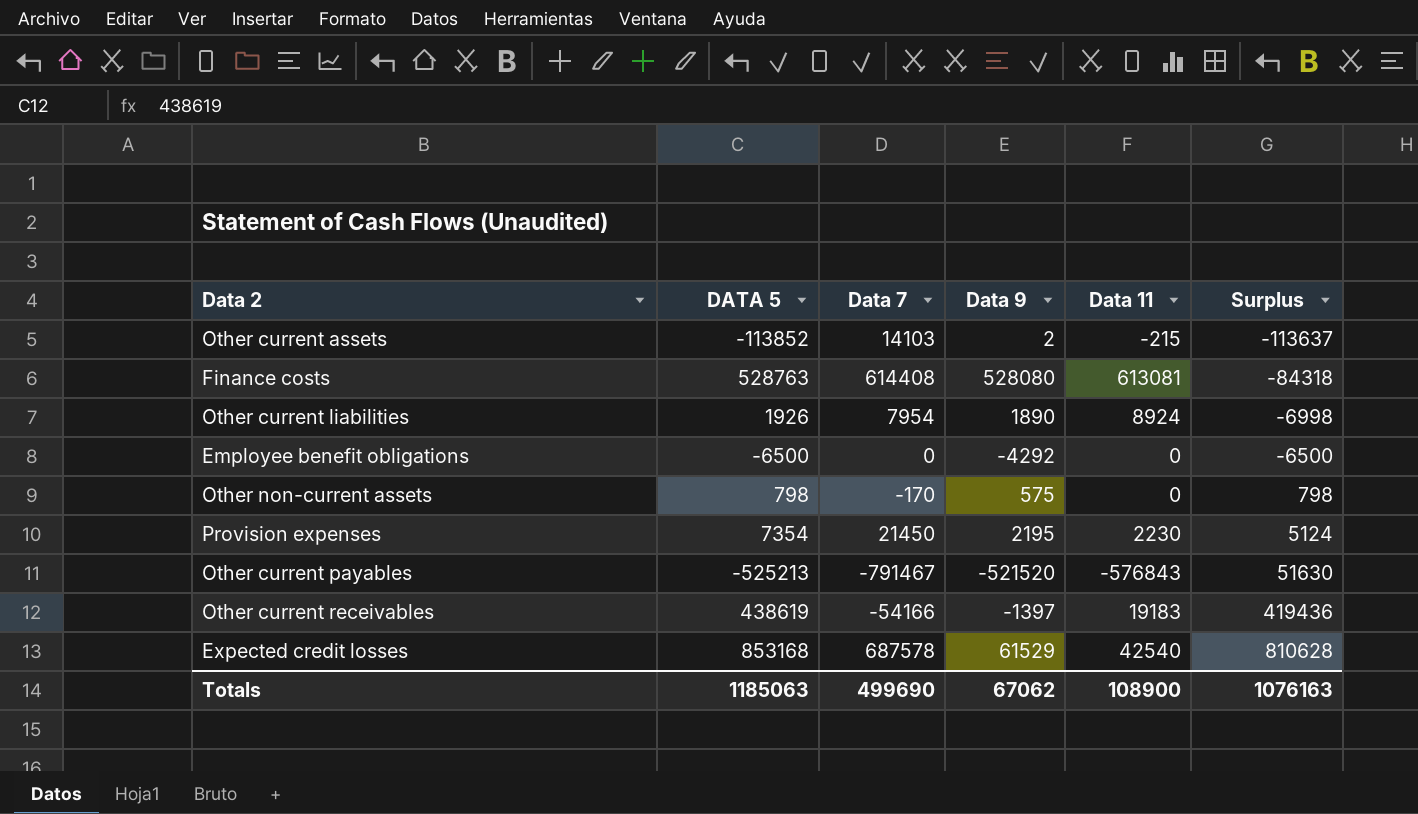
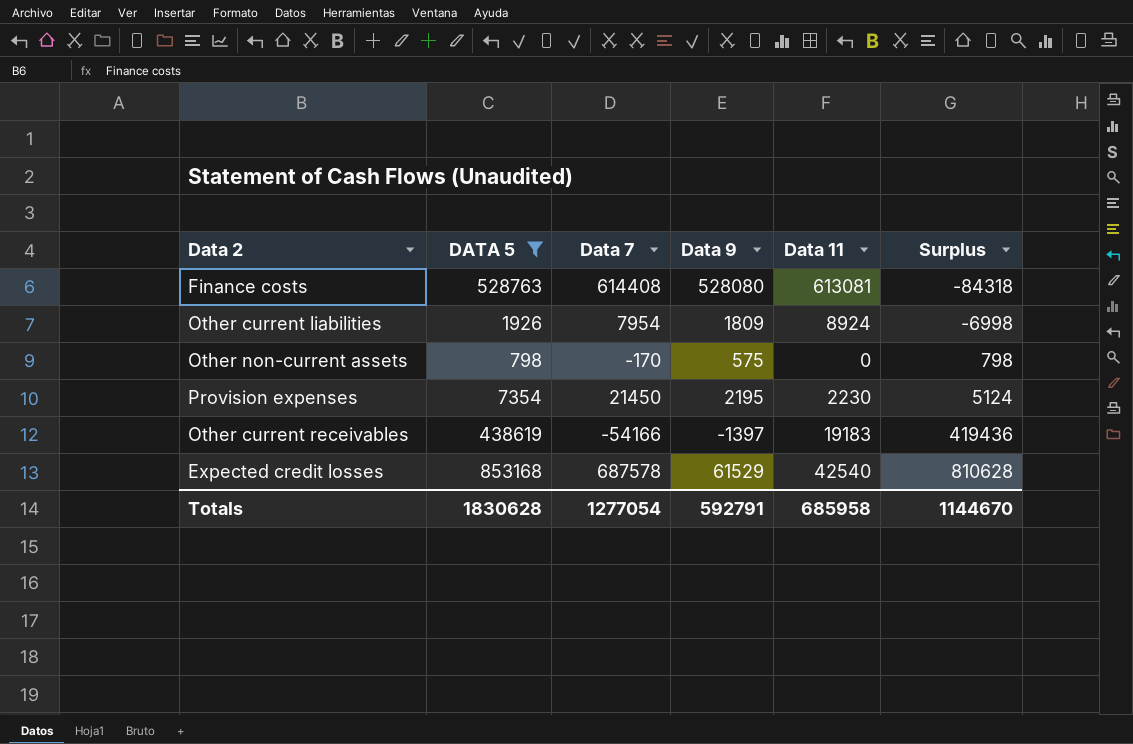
filter: none -> DATA 5 >= 798
Other current liabilities | Data 9: 1890 -> 1809
Totals | DATA 5: 1185063 -> 1830628
Totals | Data 7: 499690 -> 1277054
Totals | Data 9: 67062 -> 592791
Totals | Data 11: 108900 -> 685958
Totals | Surplus: 1076163 -> 1144670

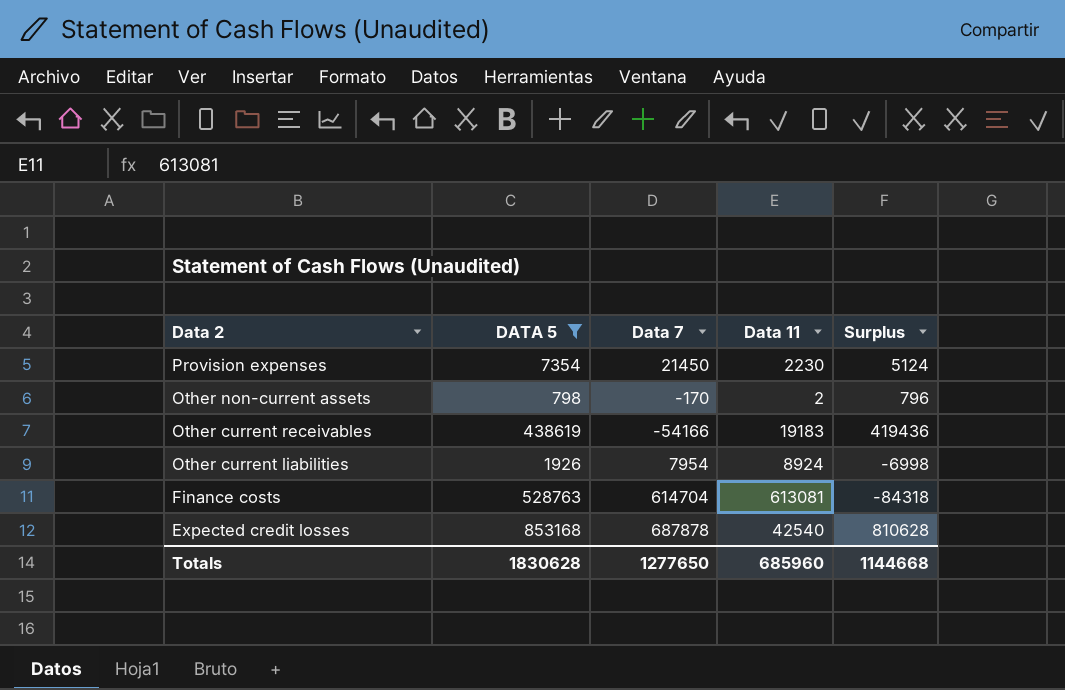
row order: Surplus ascending -> Data 2 descending
column Data 9 | position: 4 -> none
Other non-current assets | Data 11: 0 -> 2
Other non-current assets | Surplus: 798 -> 796
Finance costs | Data 7: 614408 -> 614704
Expected credit losses | Data 7: 687578 -> 687878
Totals | Data 7: 1277054 -> 1277650
Totals | Data 11: 685958 -> 685960
Totals | Surplus: 1144670 -> 1144668

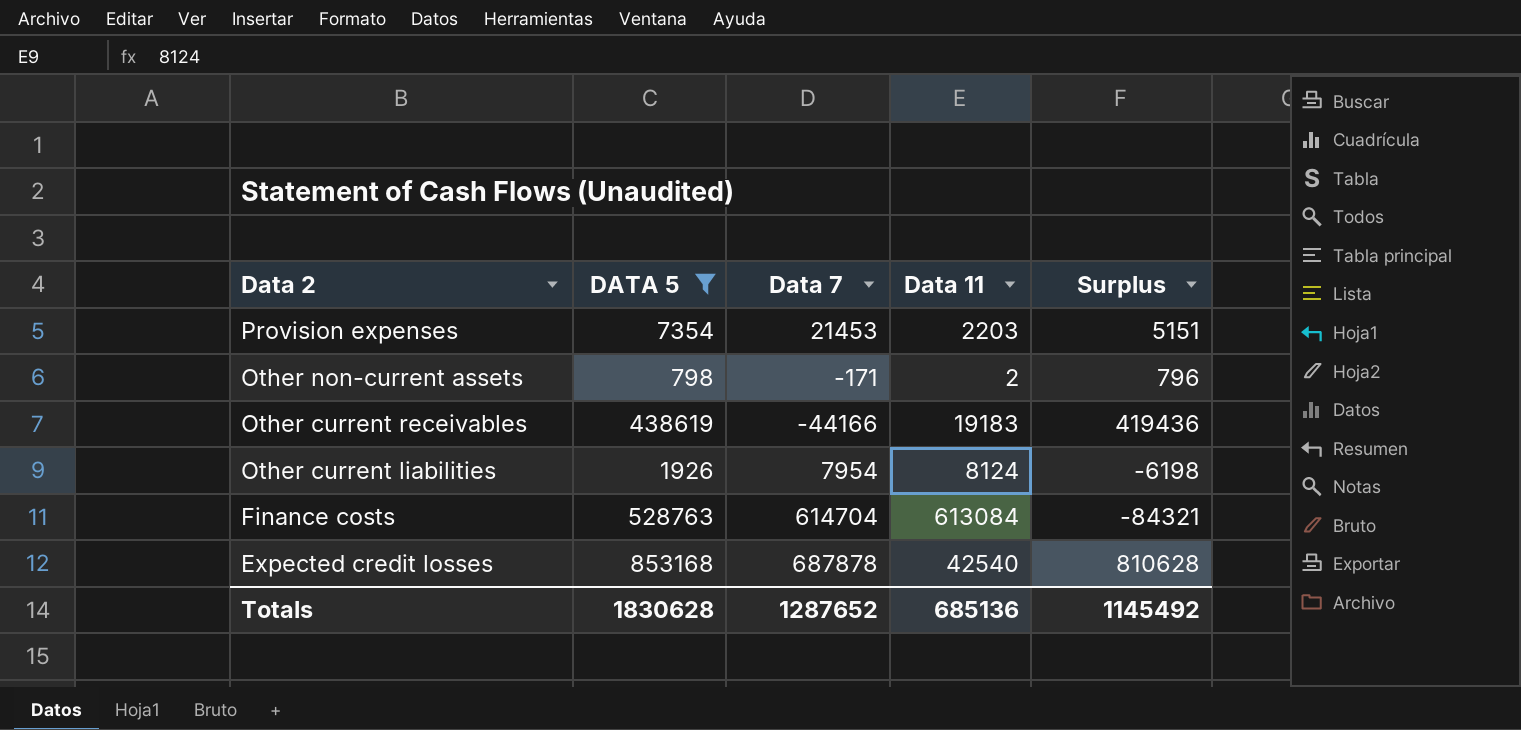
Provision expenses | Data 7: 21450 -> 21453
Provision expenses | Data 11: 2230 -> 2203
Provision expenses | Surplus: 5124 -> 5151
Other non-current assets | Data 7: -170 -> -171
Other current receivables | Data 7: -54166 -> -44166
Other current liabilities | Data 11: 8924 -> 8124
Other current liabilities | Surplus: -6998 -> -6198
Finance costs | Data 11: 613081 -> 613084
Finance costs | Surplus: -84318 -> -84321
Totals | Data 7: 1277650 -> 1287652
Totals | Data 11: 685960 -> 685136
Totals | Surplus: 1144668 -> 1145492

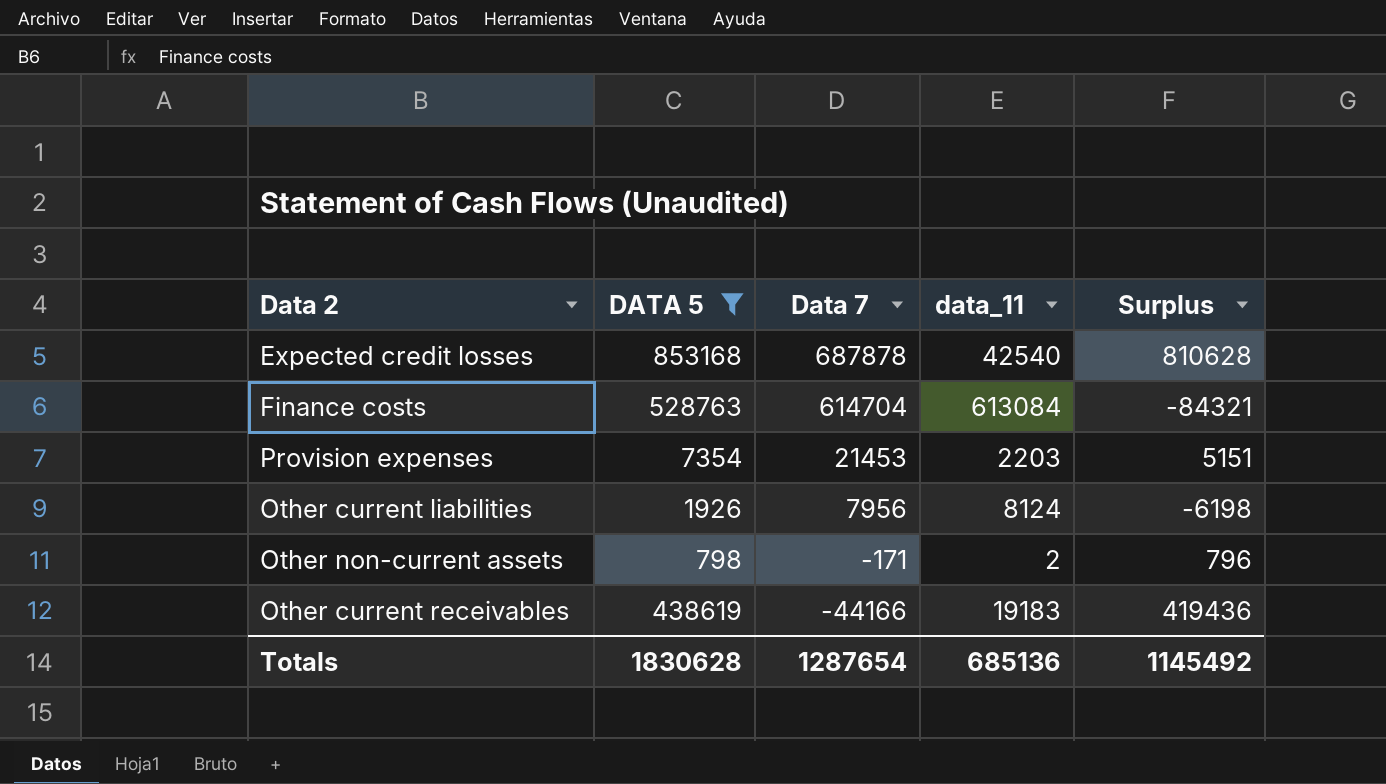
row order: Data 2 descending -> Data 7 descending
column name: Data 11 -> data_11
Other current liabilities | Data 7: 7954 -> 7956
Totals | Data 7: 1287652 -> 1287654

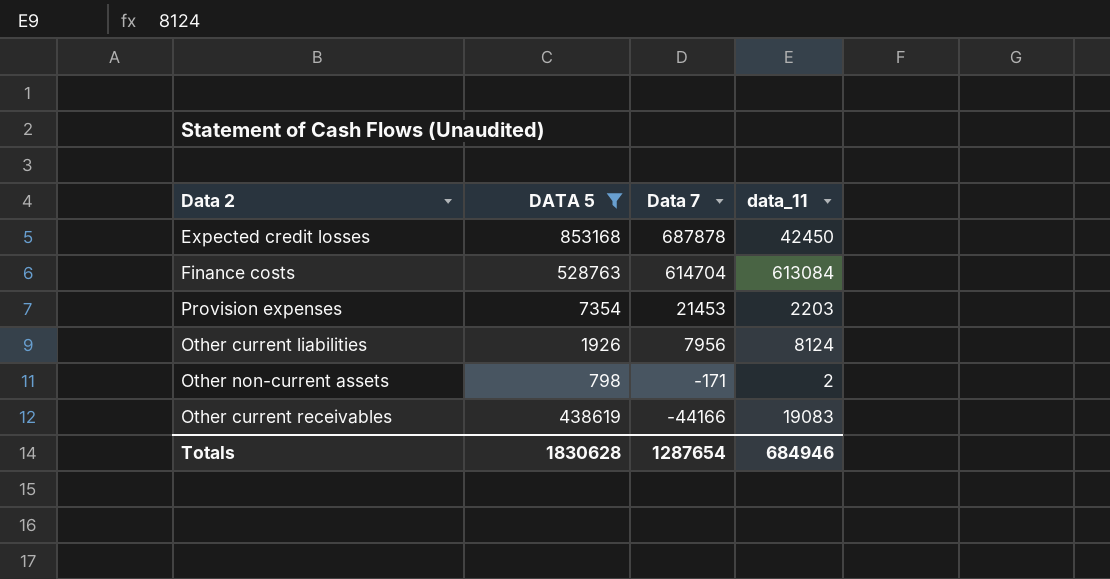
column Surplus | formula: [DATA 5] - [data_11] -> none
Expected credit losses | data_11: 42540 -> 42450
Other current receivables | data_11: 19183 -> 19083
Totals | data_11: 685136 -> 684946

